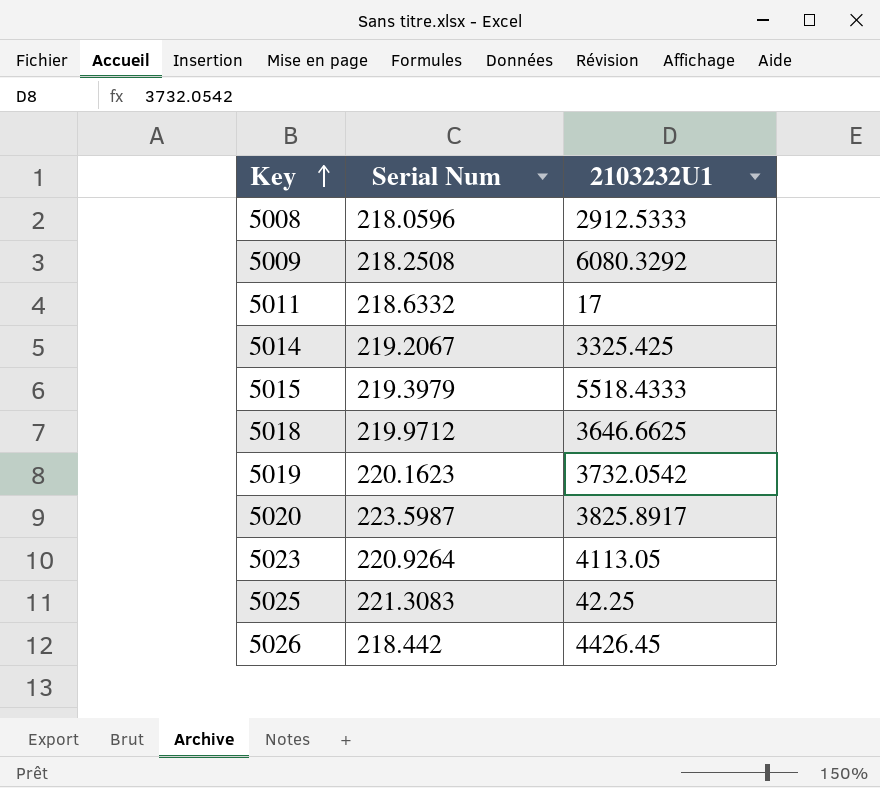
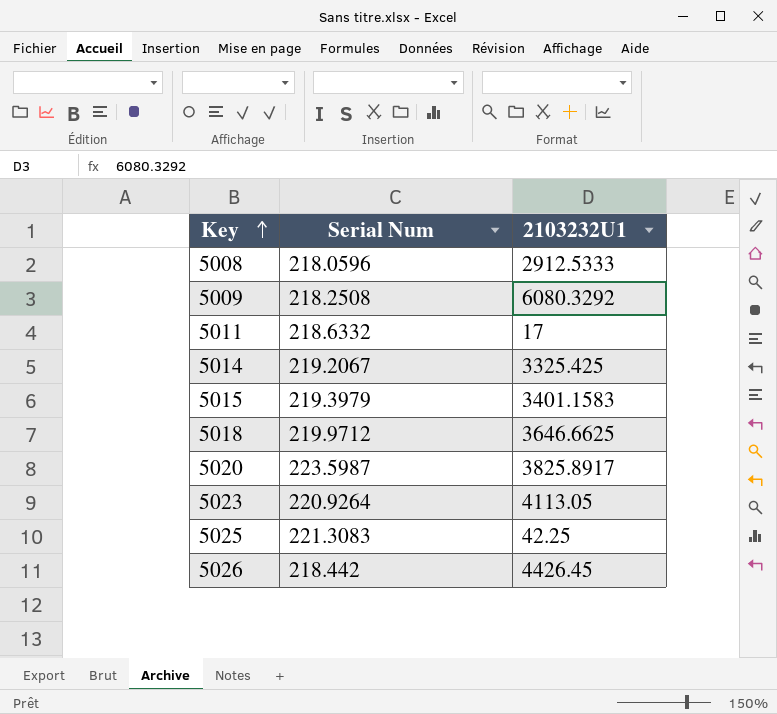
row 5019: 220.1623 | 3732.0542 -> none
5015 | 2103232U1: 5518.4333 -> 3401.1583

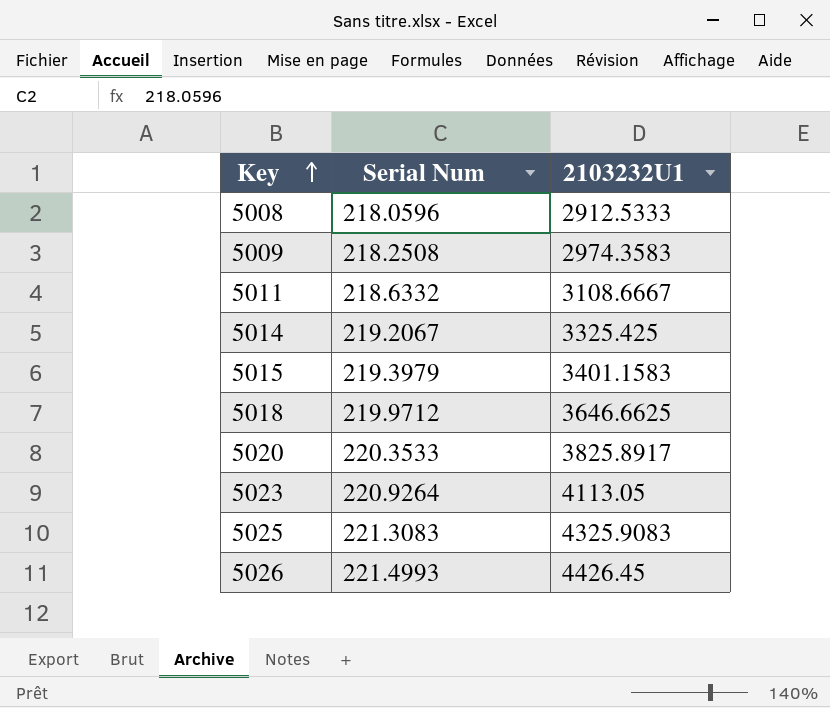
5009 | 2103232U1: 6080.3292 -> 2974.3583
5011 | 2103232U1: 17 -> 3108.6667
5020 | Serial Num: 223.5987 -> 220.3533
5025 | 2103232U1: 42.25 -> 4325.9083
5026 | Serial Num: 218.442 -> 221.4993

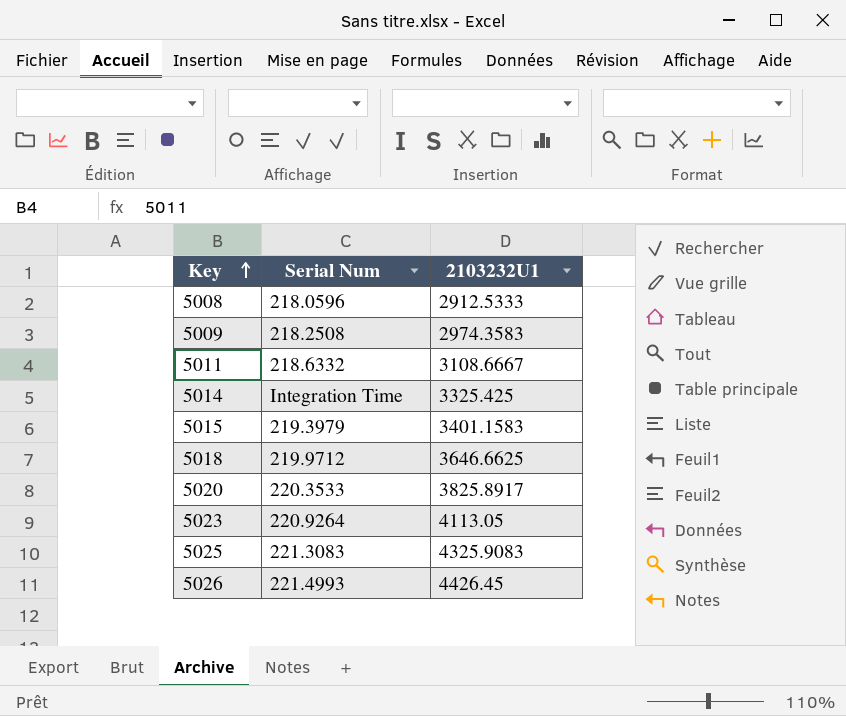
5014 | Serial Num: 219.2067 -> Integration Time

